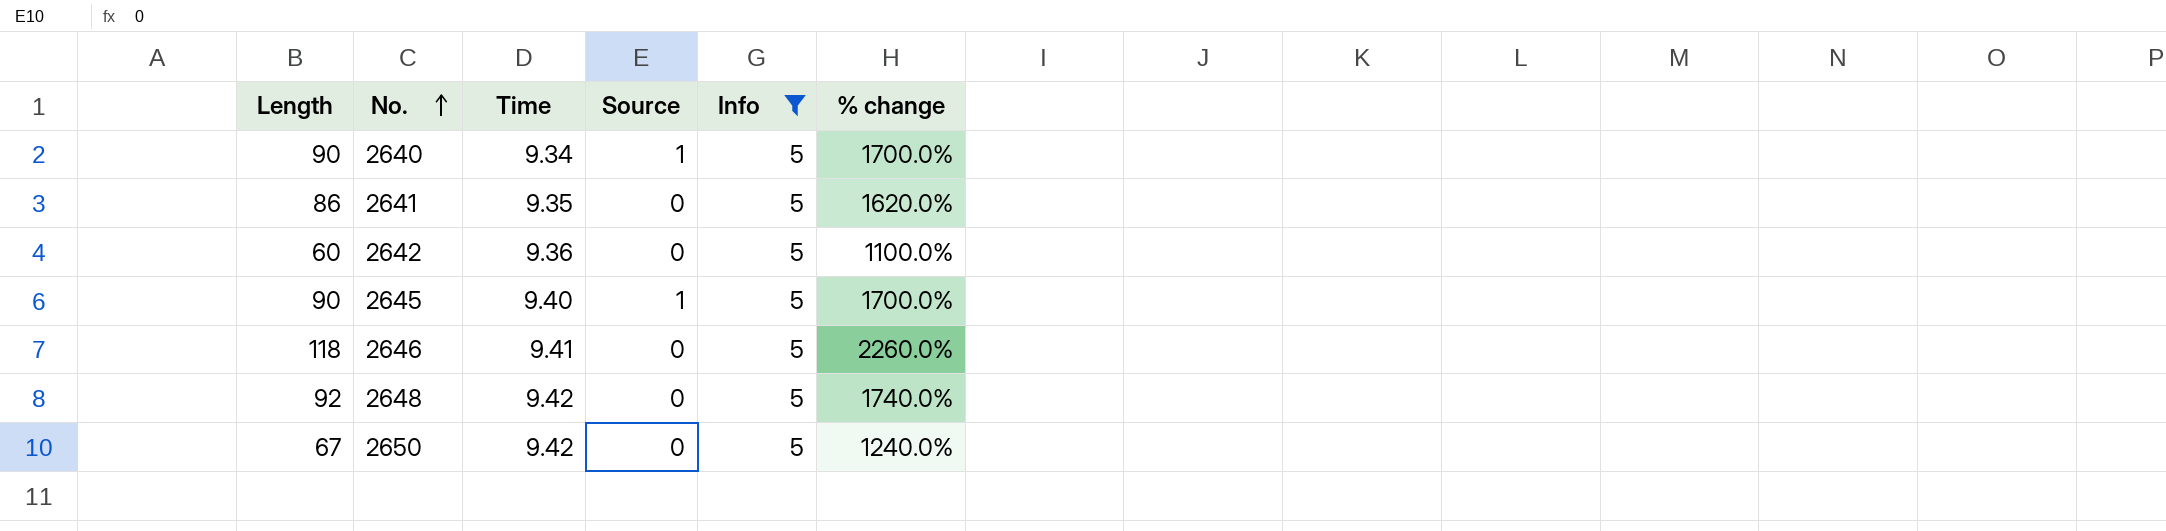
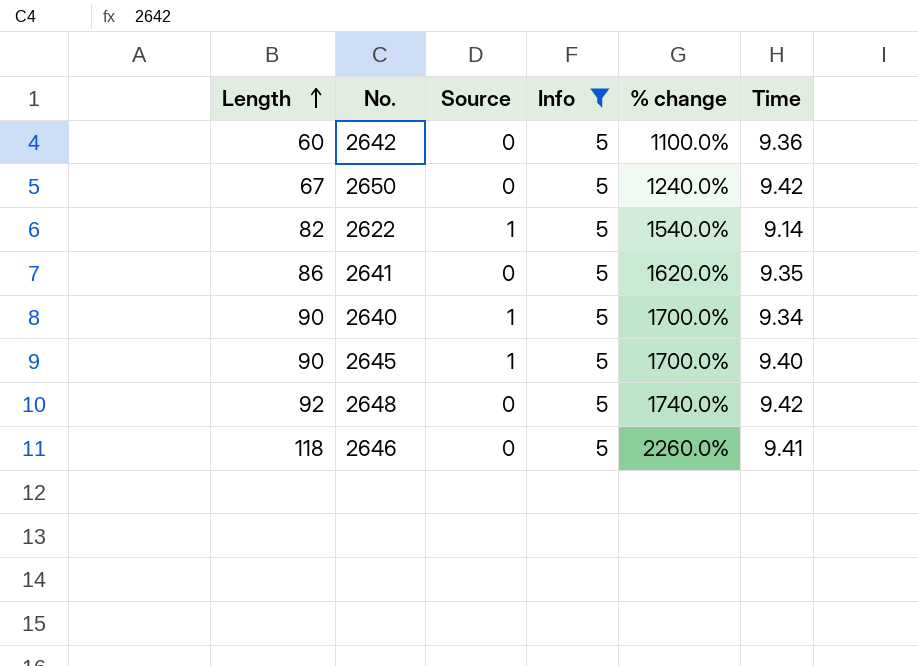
row order: No. ascending -> Length ascending
column Time | position: 3 -> 6
row 2622: none -> 82 | 1 | 5 | 1540.0% | 9.14

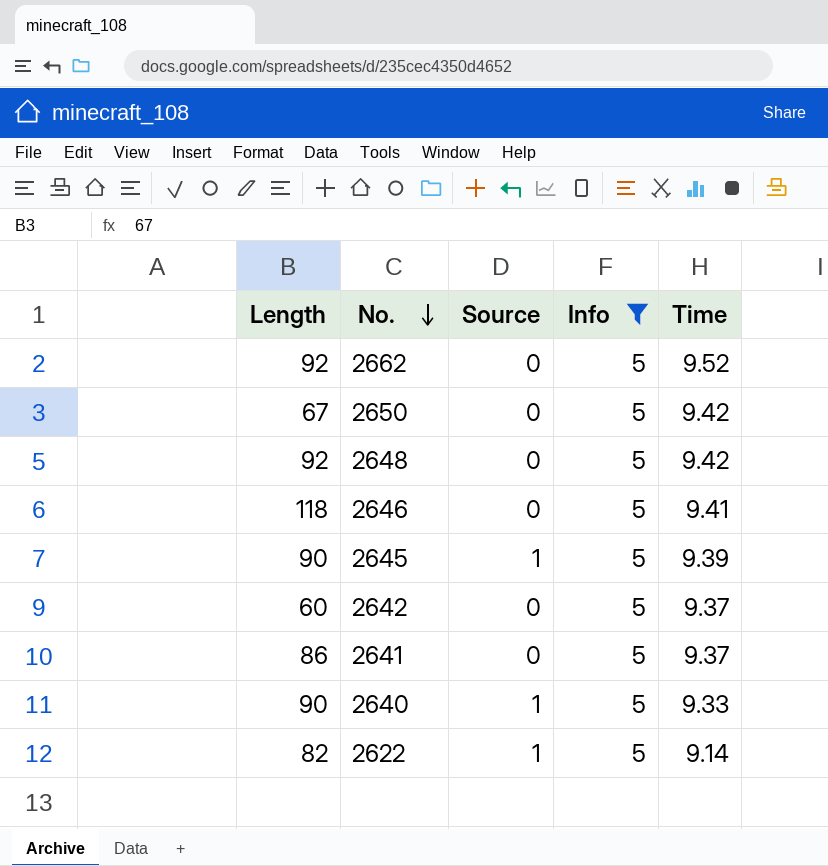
row order: Length ascending -> No. descending
column % change | formula: ([Length] - [Info]) / [Info] -> none
row 2662: none -> 92 | 0 | 5 | 9.52
2645 | Time: 9.40 -> 9.39
2642 | Time: 9.36 -> 9.37
2641 | Time: 9.35 -> 9.37
2640 | Time: 9.34 -> 9.33

